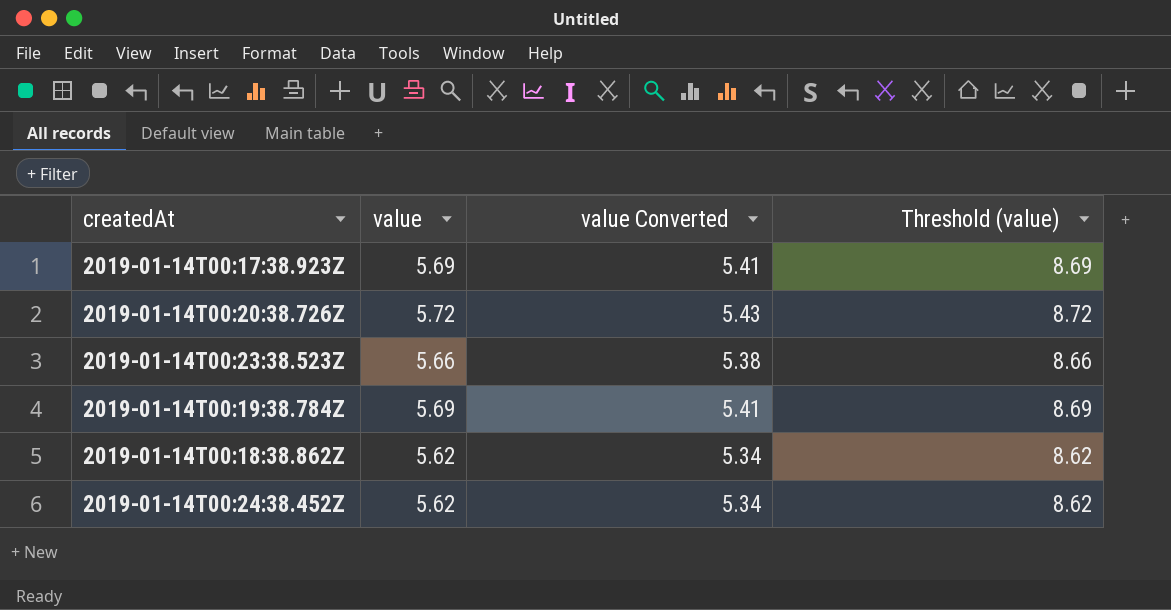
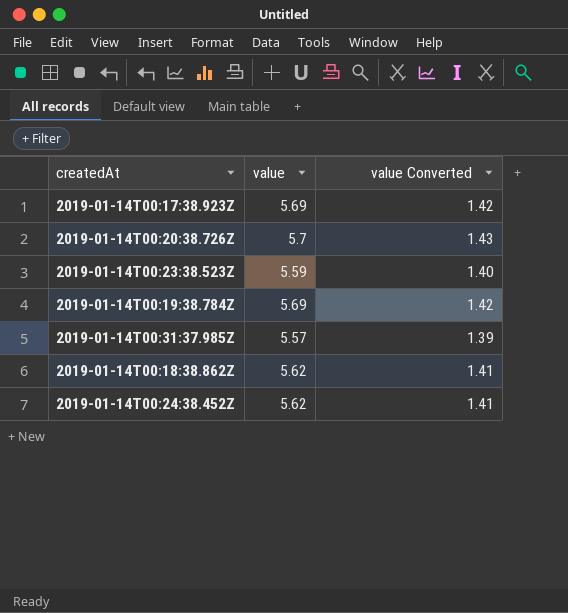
column Threshold (value) | formula: [value] + 3 -> none
column value Converted | formula: [value] * 0.95 -> [value] * 0.25
2019-01-14T00:20:38.726Z | value: 5.72 -> 5.7
2019-01-14T00:23:38.523Z | value: 5.66 -> 5.59
row 2019-01-14T00:31:37.985Z: none -> 5.57 | 1.39

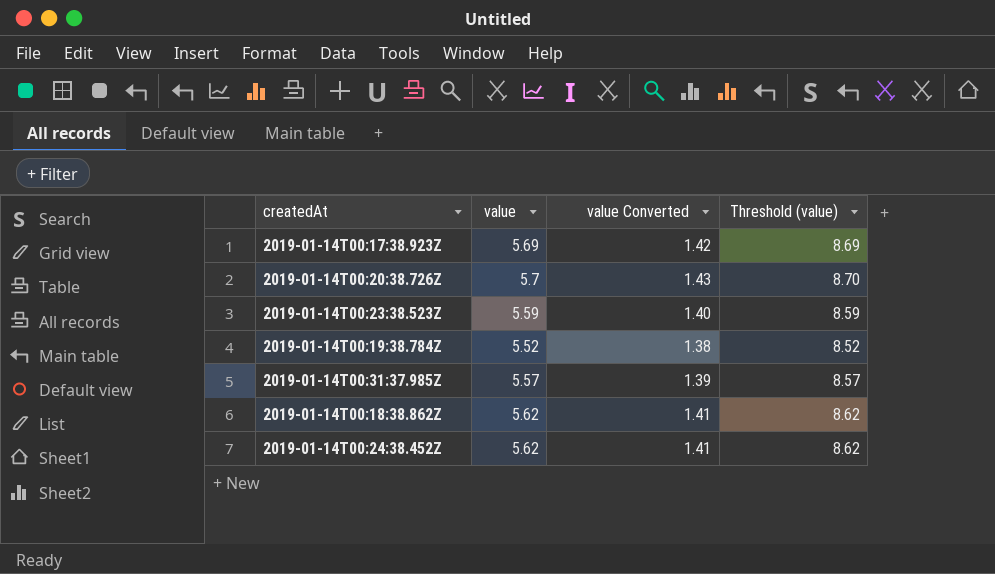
column Threshold (value) | formula: none -> [value] + 3
2019-01-14T00:19:38.784Z | value: 5.69 -> 5.52
2019-01-14T00:19:38.784Z | value Converted: 1.42 -> 1.38

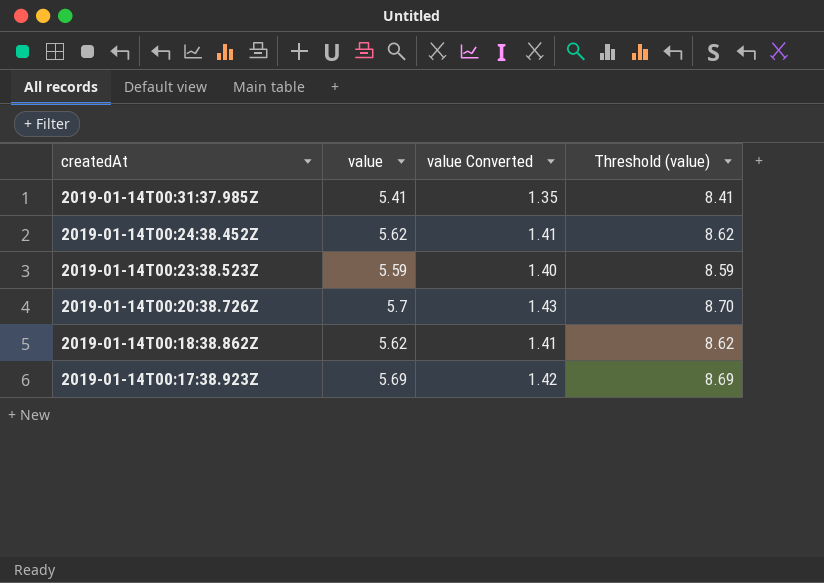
row order: none -> createdAt descending
row 2019-01-14T00:19:38.784Z: 5.52 | 1.38 | 8.52 -> none
2019-01-14T00:31:37.985Z | value: 5.57 -> 5.41
2019-01-14T00:31:37.985Z | value Converted: 1.39 -> 1.35
2019-01-14T00:31:37.985Z | Threshold (value): 8.57 -> 8.41

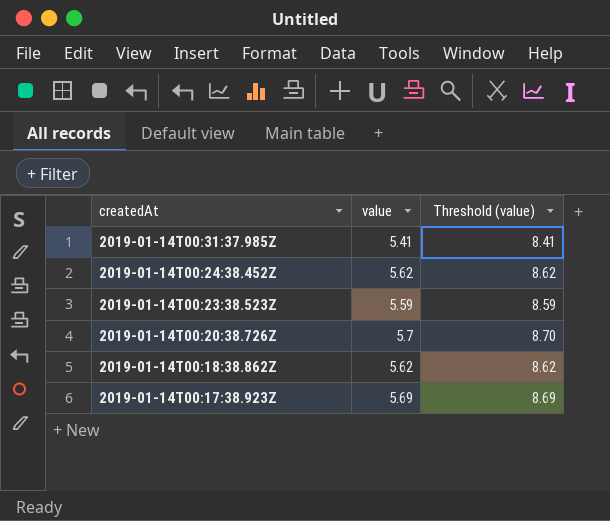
column value Converted | formula: [value] * 0.25 -> none

